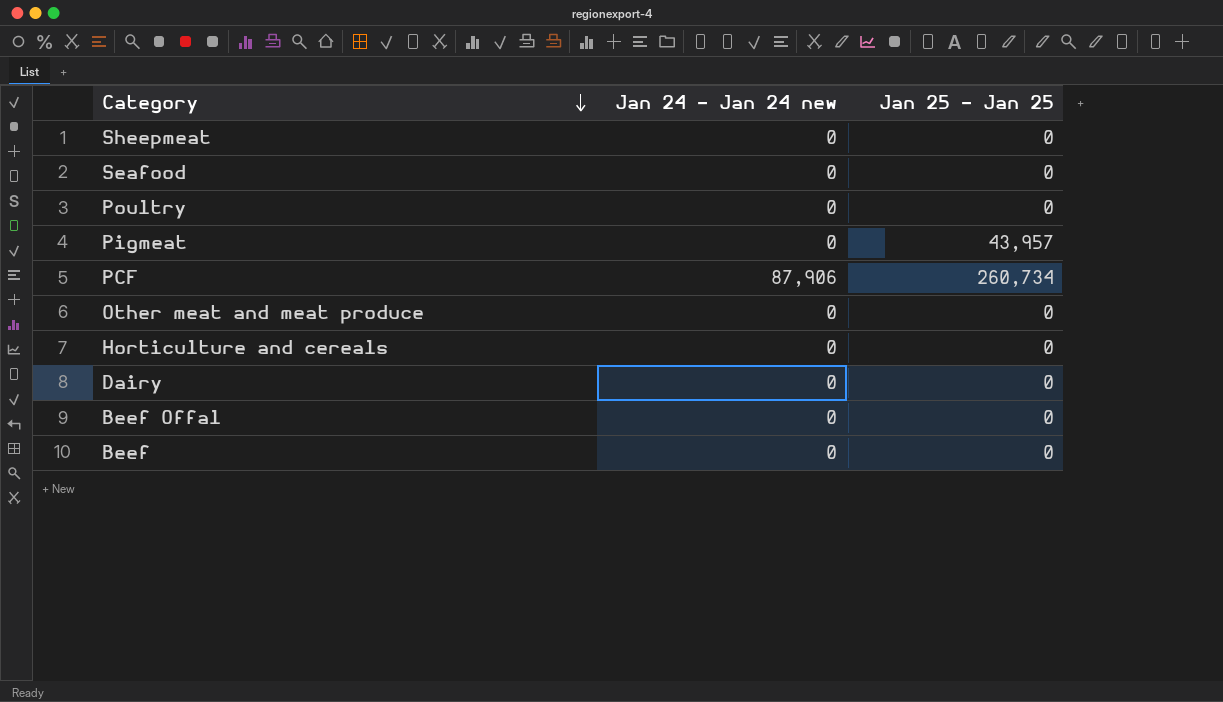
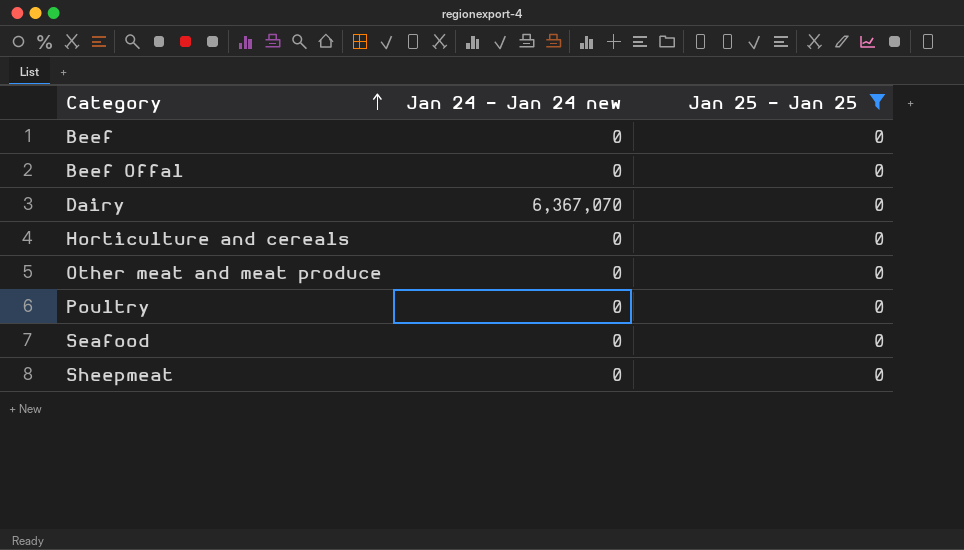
filter: none -> Jan 25 - Jan 25 = 0
row order: Category descending -> Category ascending
Dairy | Jan 24 - Jan 24 new: 0 -> 6,367,070

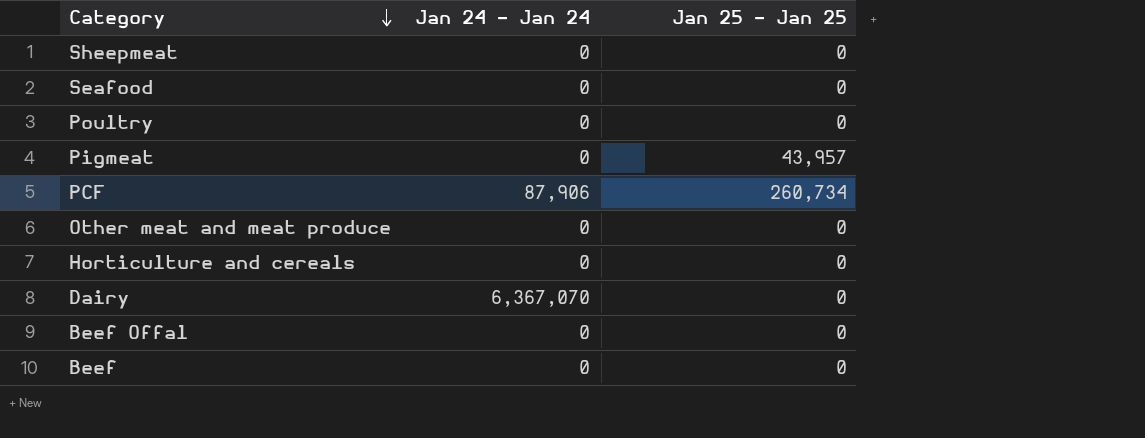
filter: Jan 25 - Jan 25 = 0 -> none
row order: Category ascending -> Category descending
column name: Jan 24 - Jan 24 new -> Jan 24 - Jan 24

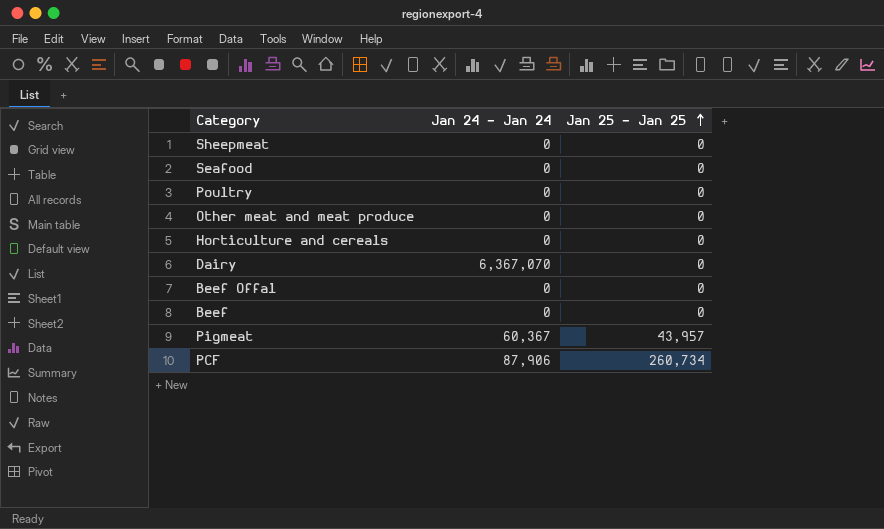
row order: Category descending -> Jan 25 - Jan 25 ascending
Pigmeat | Jan 24 - Jan 24: 0 -> 60,367

